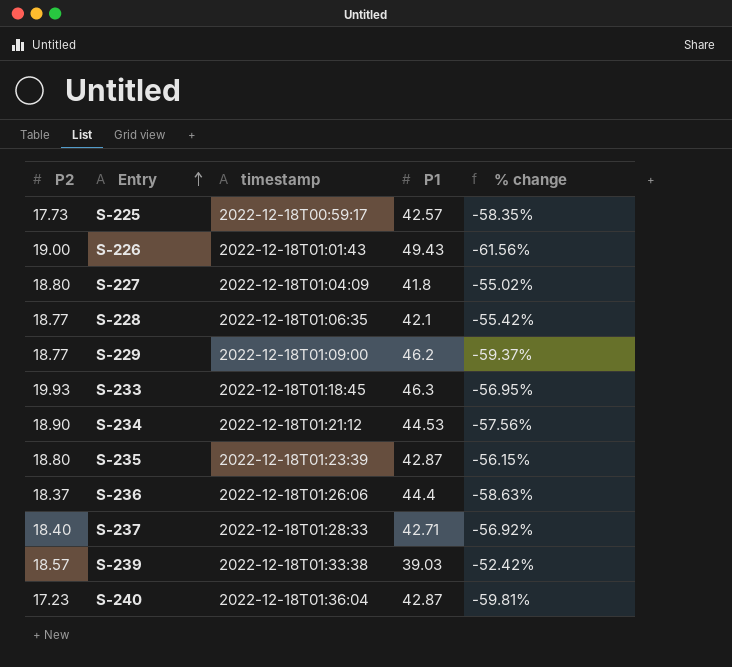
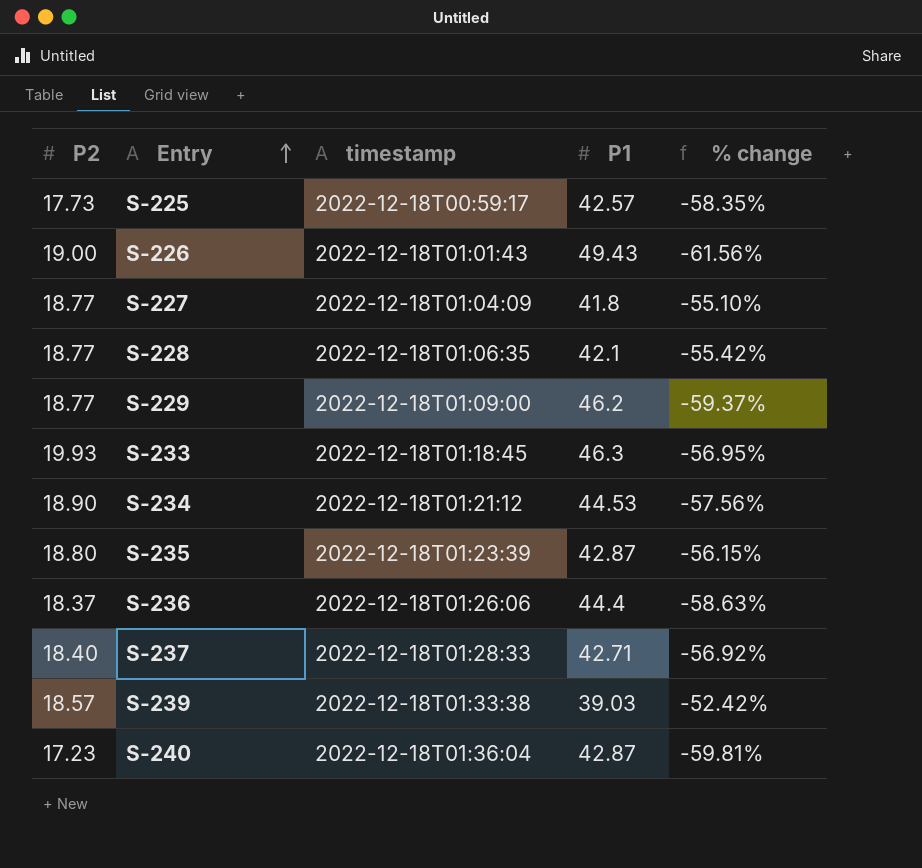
S-227 | P2: 18.80 -> 18.77
S-227 | % change: -55.02% -> -55.10%

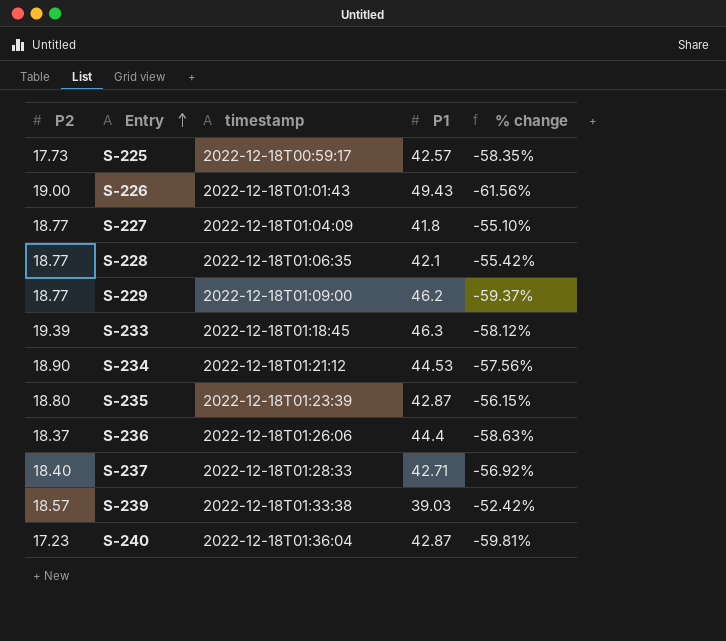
S-233 | P2: 19.93 -> 19.39
S-233 | % change: -56.95% -> -58.12%

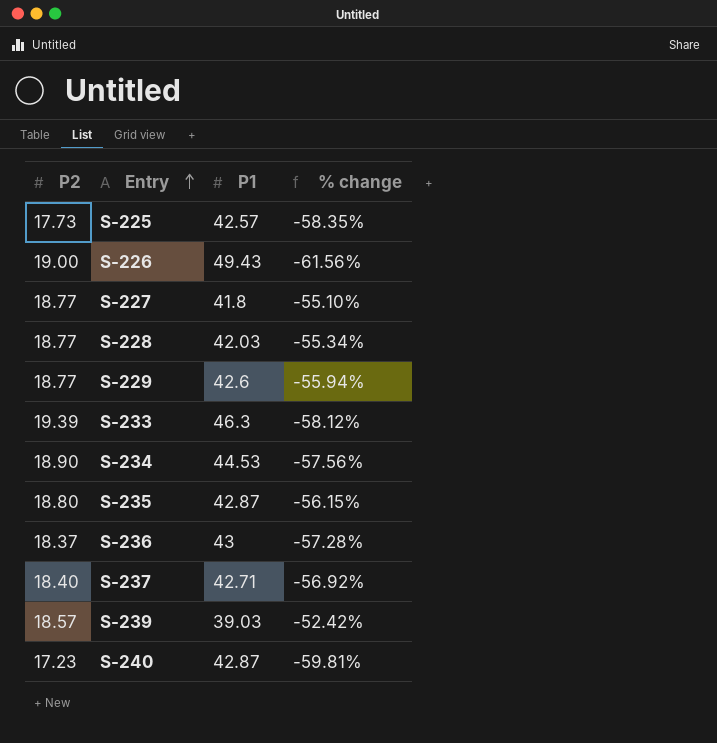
column timestamp | position: 3 -> none
S-228 | P1: 42.1 -> 42.03
S-228 | % change: -55.42% -> -55.34%
S-229 | P1: 46.2 -> 42.6
S-229 | % change: -59.37% -> -55.94%
S-236 | P1: 44.4 -> 43
S-236 | % change: -58.63% -> -57.28%

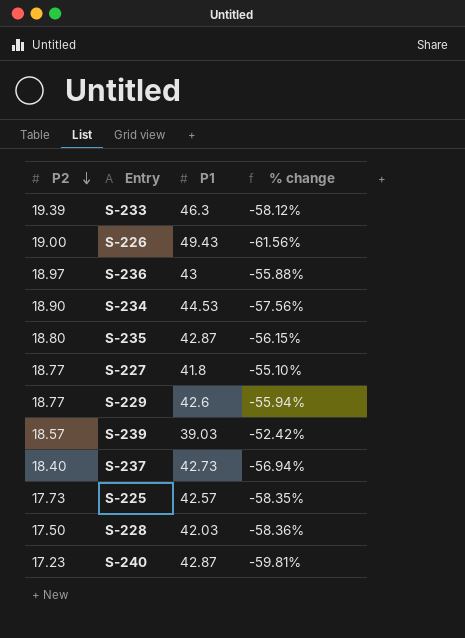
row order: Entry ascending -> P2 descending
S-236 | P2: 18.37 -> 18.97
S-236 | % change: -57.28% -> -55.88%
S-237 | P1: 42.71 -> 42.73
S-237 | % change: -56.92% -> -56.94%
S-228 | P2: 18.77 -> 17.50
S-228 | % change: -55.34% -> -58.36%

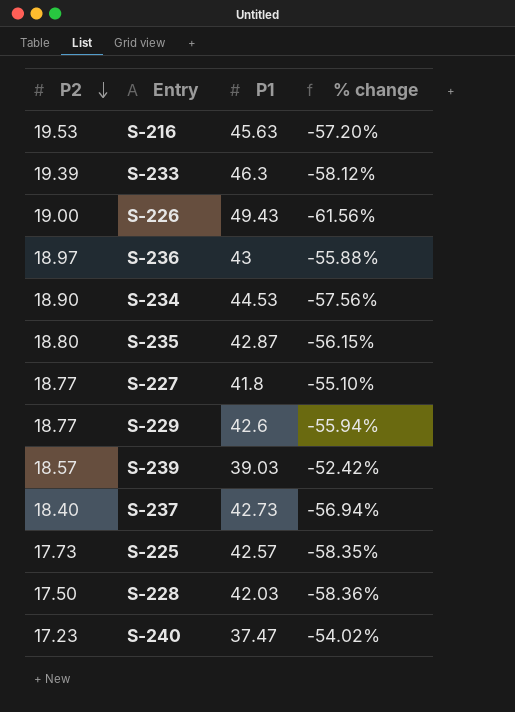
row S-216: none -> 19.53 | 45.63 | -57.20%
S-240 | P1: 42.87 -> 37.47
S-240 | % change: -59.81% -> -54.02%

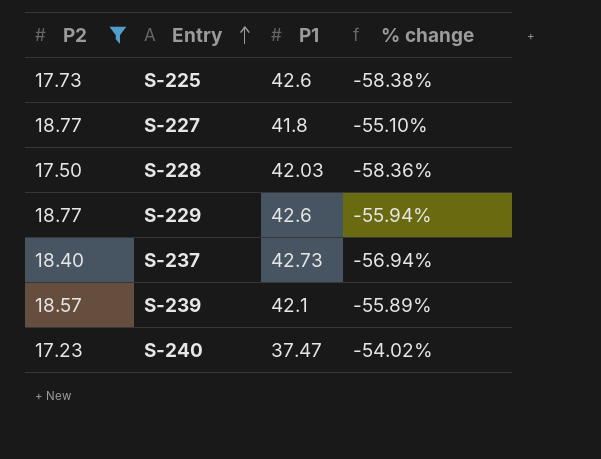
filter: none -> P2 <= 18.77
row order: P2 descending -> Entry ascending
S-225 | P1: 42.57 -> 42.6
S-225 | % change: -58.35% -> -58.38%
S-239 | P1: 39.03 -> 42.1
S-239 | % change: -52.42% -> -55.89%

